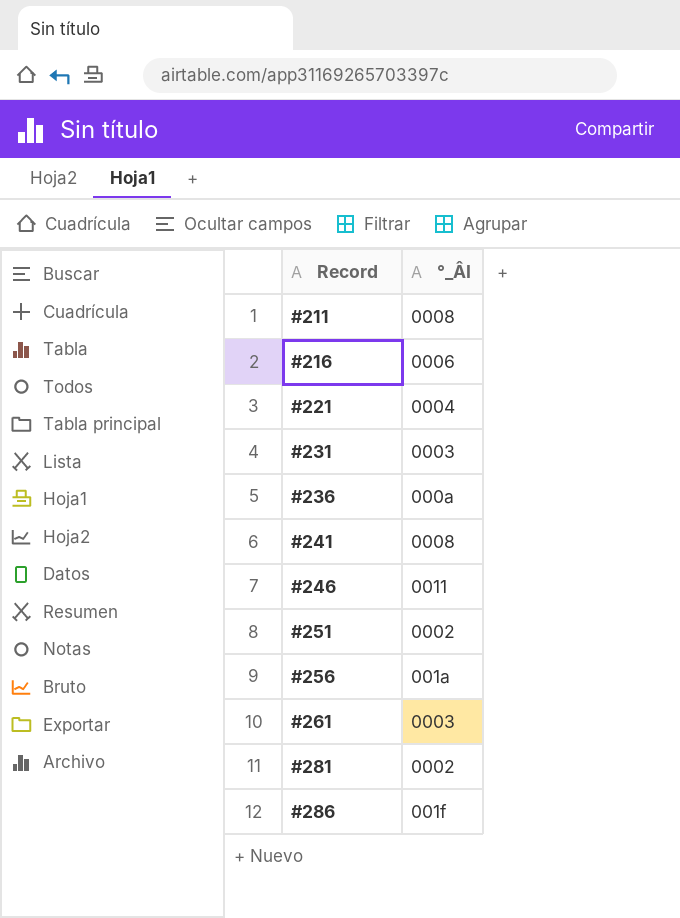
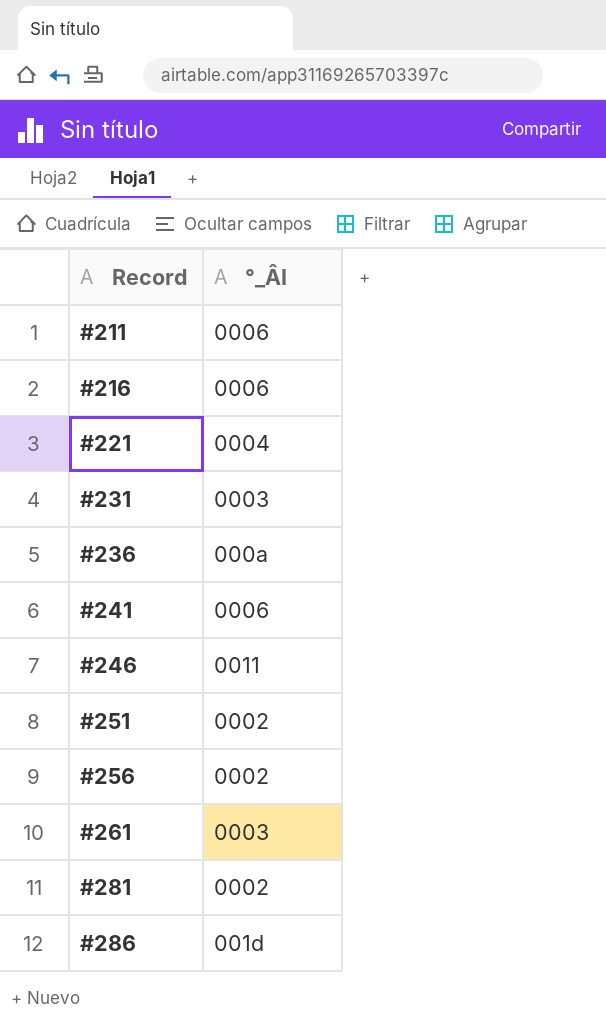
#211 | °_ÂI: 0008 -> 0006
#241 | °_ÂI: 0008 -> 0006
#256 | °_ÂI: 001a -> 0002
#286 | °_ÂI: 001f -> 001d

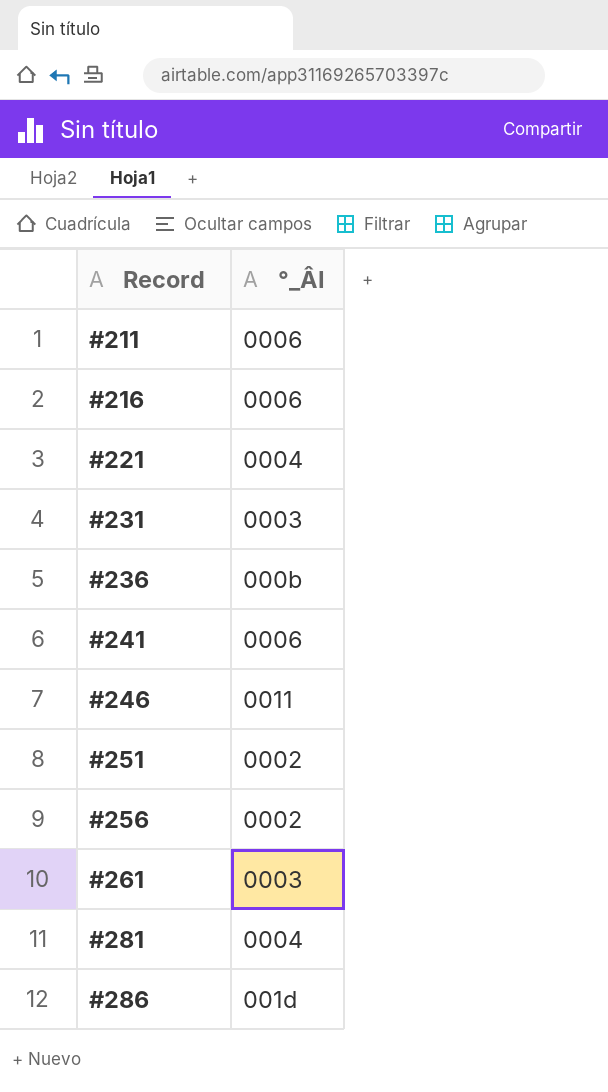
#236 | °_ÂI: 000a -> 000b
#281 | °_ÂI: 0002 -> 0004

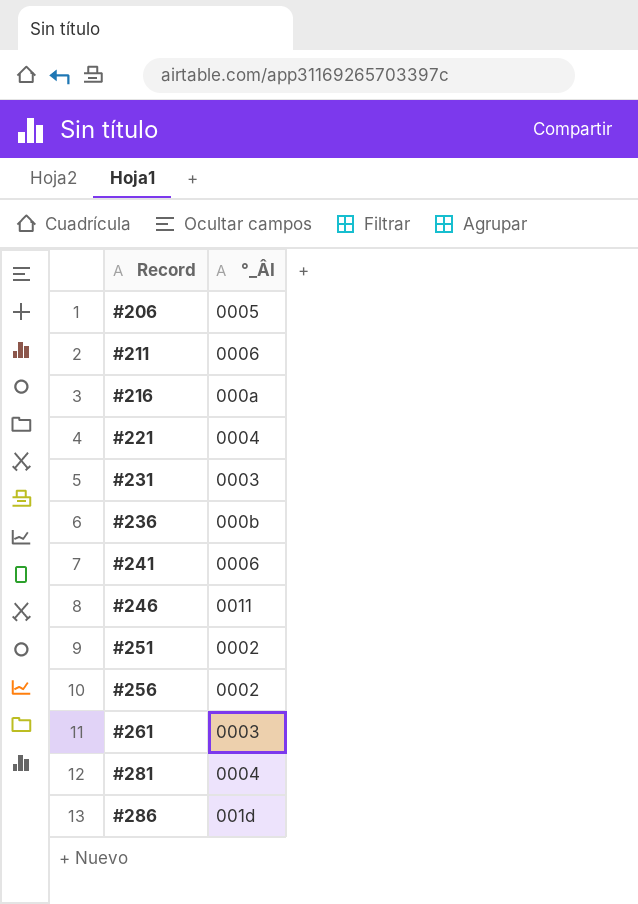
row #206: none -> 0005
#216 | °_ÂI: 0006 -> 000a

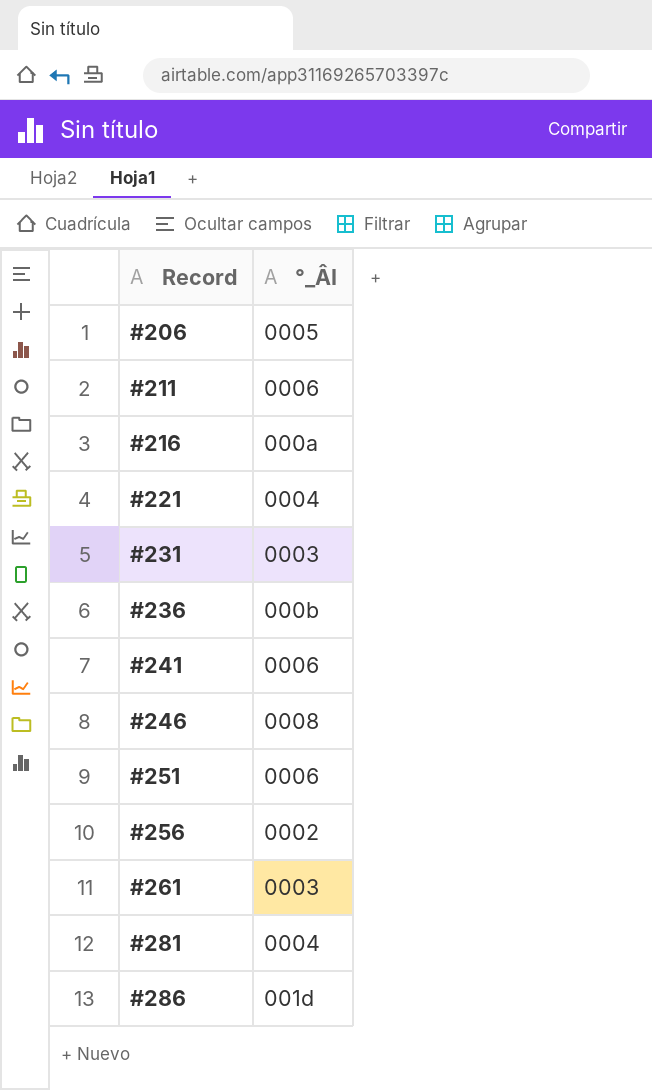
#246 | °_ÂI: 0011 -> 0008
#251 | °_ÂI: 0002 -> 0006

